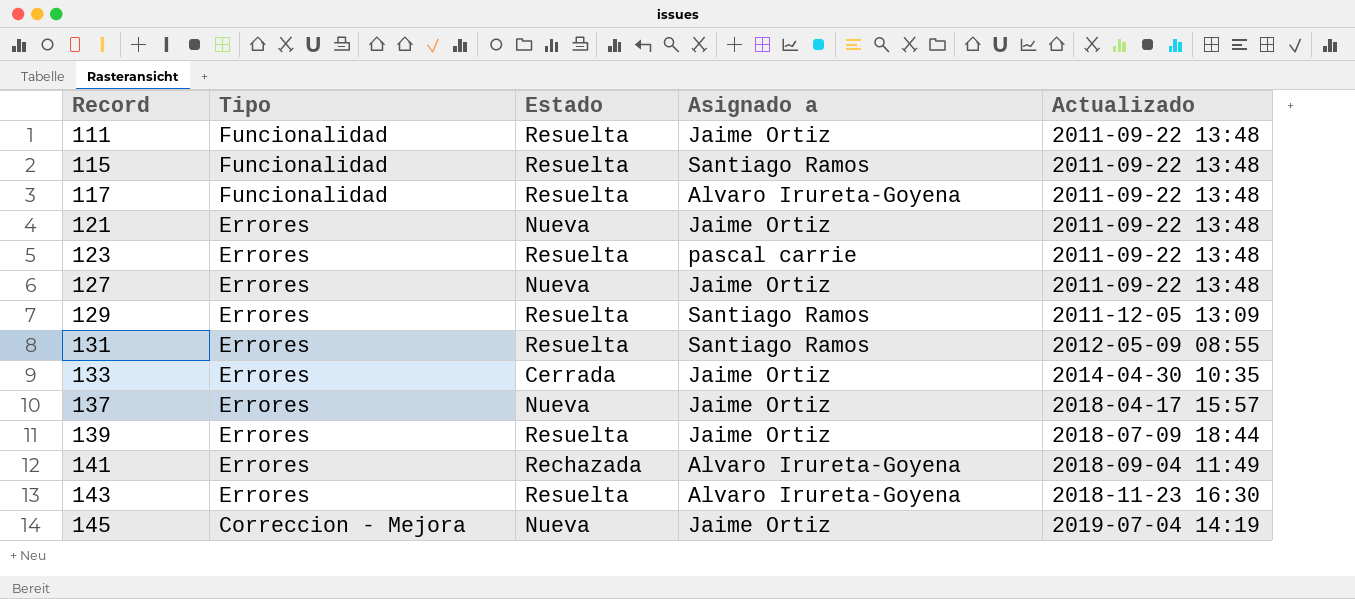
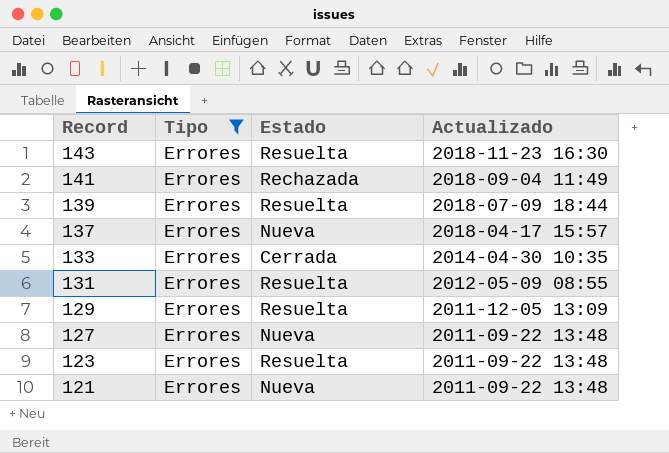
filter: none -> Tipo = Errores
row order: Record ascending -> Record descending
column Asignado a | position: 4 -> none

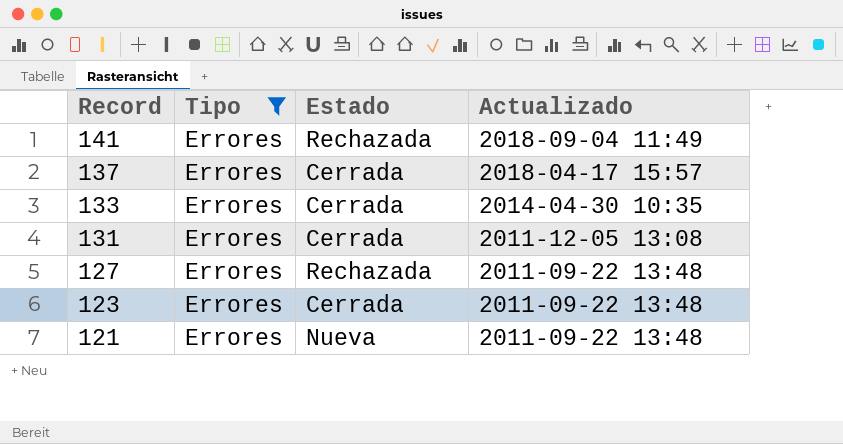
row 143: Errores | Resuelta | 2018-11-23 16:30 -> none
row 139: Errores | Resuelta | 2018-07-09 18:44 -> none
row 129: Errores | Resuelta | 2011-12-05 13:09 -> none
137 | Estado: Nueva -> Cerrada
131 | Estado: Resuelta -> Cerrada
131 | Actualizado: 2012-05-09 08:55 -> 2011-12-05 13:08
127 | Estado: Nueva -> Rechazada
123 | Estado: Resuelta -> Cerrada

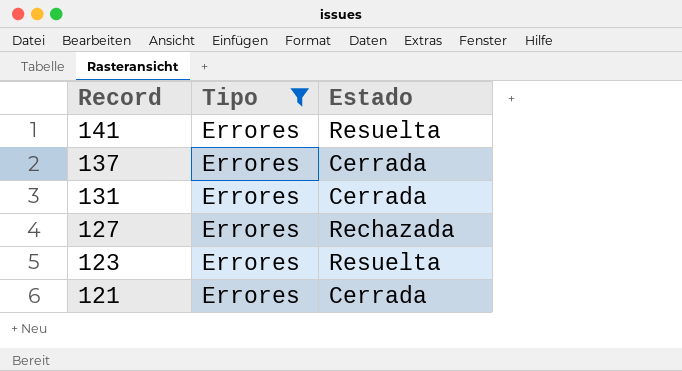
column Actualizado | position: 4 -> none
row 133: Errores | Cerrada | 2014-04-30 10:35 -> none
141 | Estado: Rechazada -> Resuelta
123 | Estado: Cerrada -> Resuelta
121 | Estado: Nueva -> Cerrada

